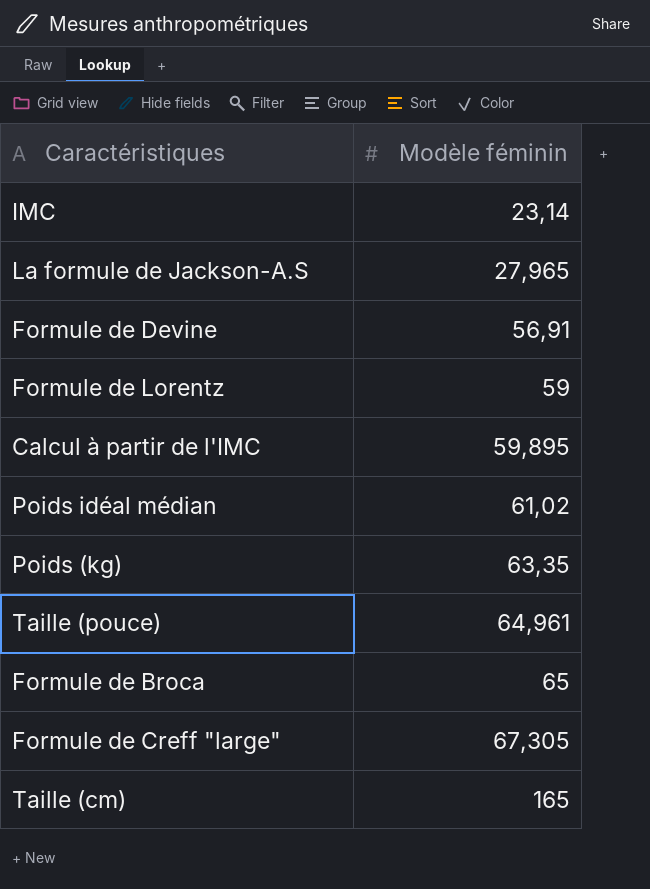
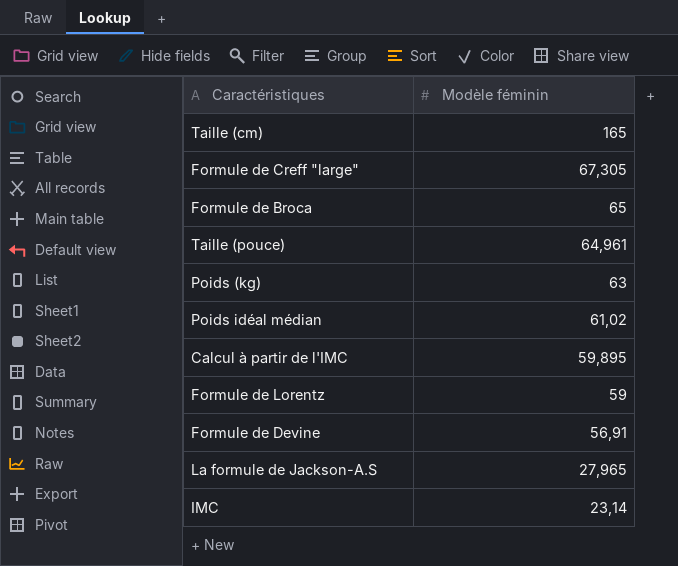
row order: Modèle féminin ascending -> Modèle féminin descending
Poids (kg) | Modèle féminin: 63,35 -> 63

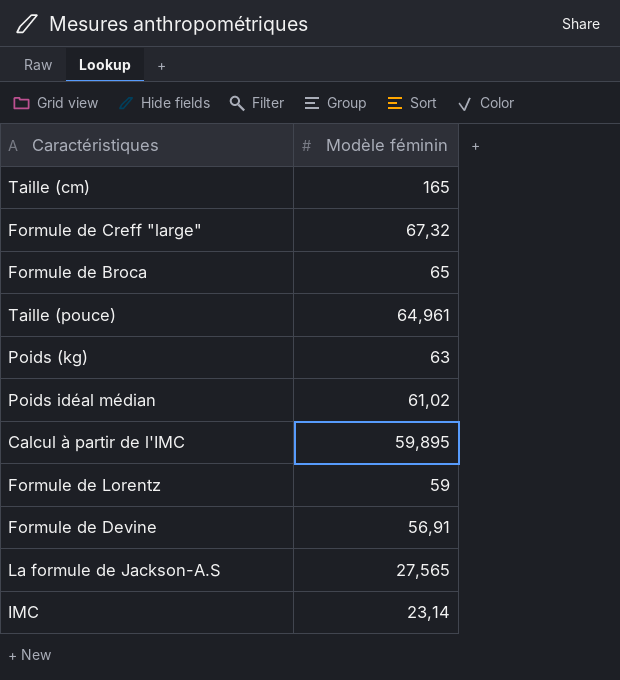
Formule de Creff "large" | Modèle féminin: 67,305 -> 67,32
La formule de Jackson-A.S | Modèle féminin: 27,965 -> 27,565

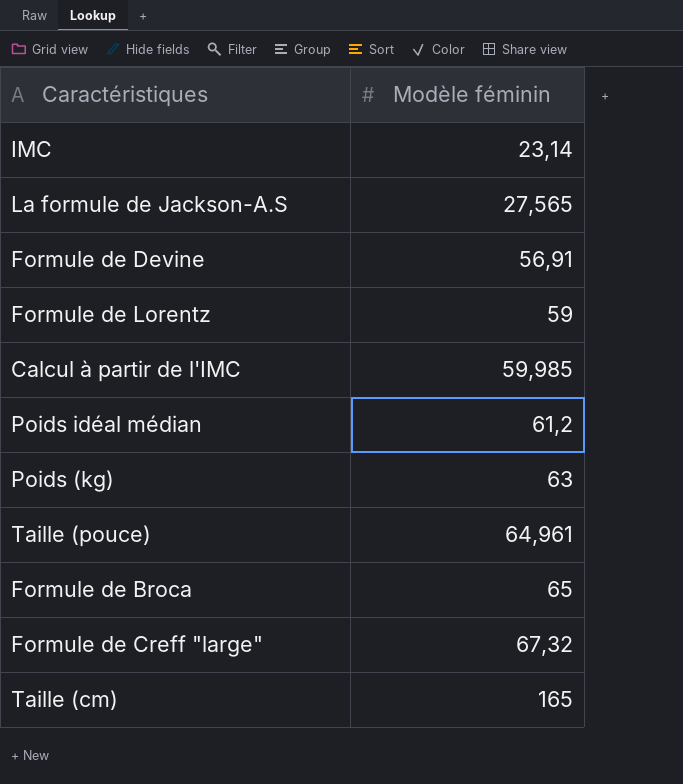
row order: Modèle féminin descending -> Modèle féminin ascending
Calcul à partir de l'IMC | Modèle féminin: 59,895 -> 59,985
Poids idéal médian | Modèle féminin: 61,02 -> 61,2

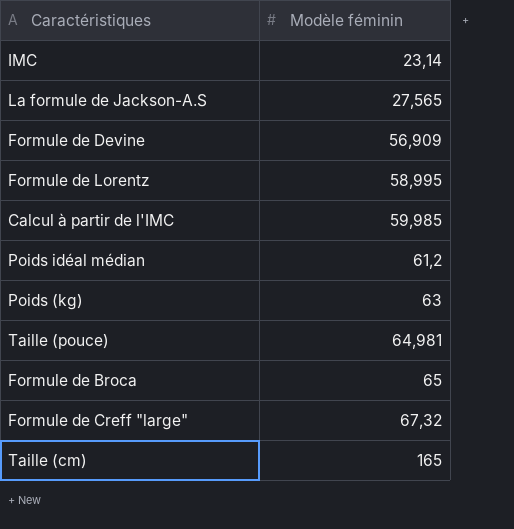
Formule de Devine | Modèle féminin: 56,91 -> 56,909
Formule de Lorentz | Modèle féminin: 59 -> 58,995
Taille (pouce) | Modèle féminin: 64,961 -> 64,981

